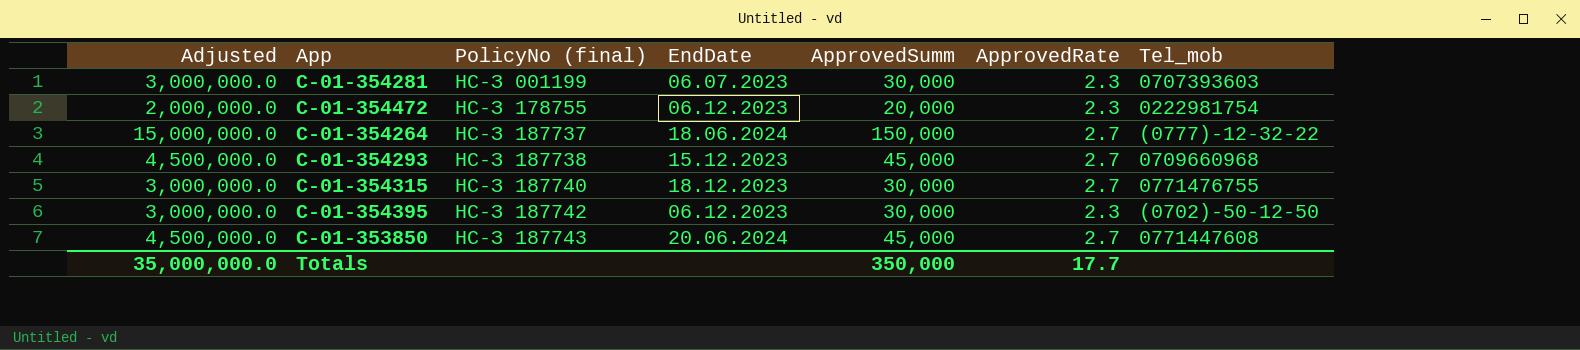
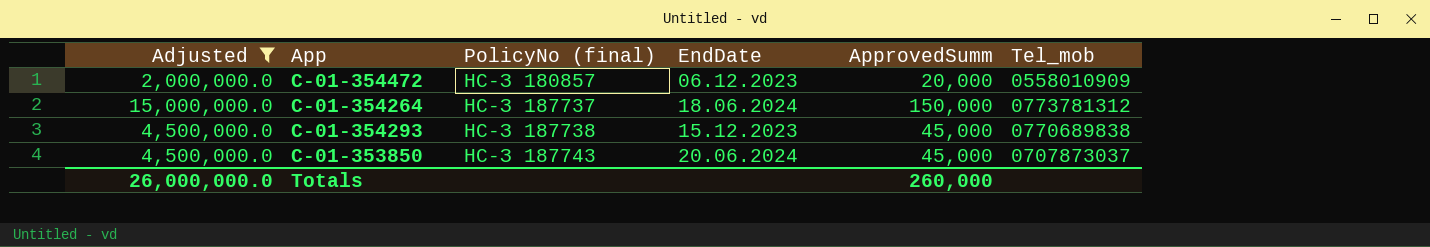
filter: none -> Adjusted != 3,000,000.0
column ApprovedRate | position: 6 -> none
C-01-354472 | PolicyNo (final): НС-З 178755 -> НС-З 180857
C-01-354472 | Tel_mob: 0222981754 -> 0558010909
C-01-354264 | Tel_mob: (0777)-12-32-22 -> 0773781312
C-01-354293 | Tel_mob: 0709660968 -> 0770689838
C-01-353850 | Tel_mob: 0771447608 -> 0707873037
Totals | Adjusted: 35,000,000.0 -> 26,000,000.0
Totals | ApprovedSumm: 350,000 -> 260,000

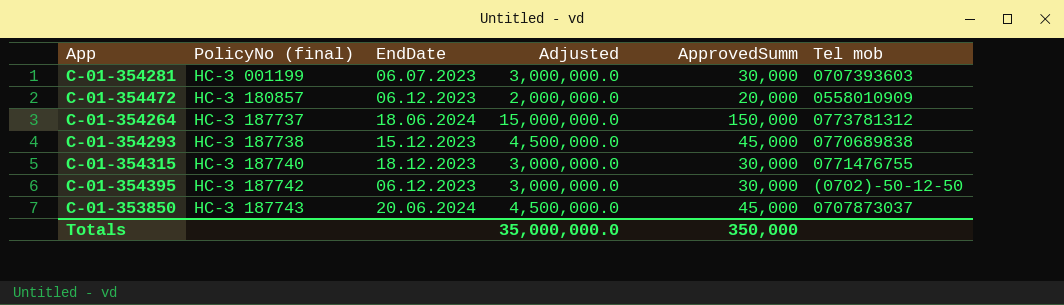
filter: Adjusted != 3,000,000.0 -> none
column Adjusted | position: 1 -> 4
column name: Tel_mob -> Tel mob
Totals | Adjusted: 26,000,000.0 -> 35,000,000.0
Totals | ApprovedSumm: 260,000 -> 350,000

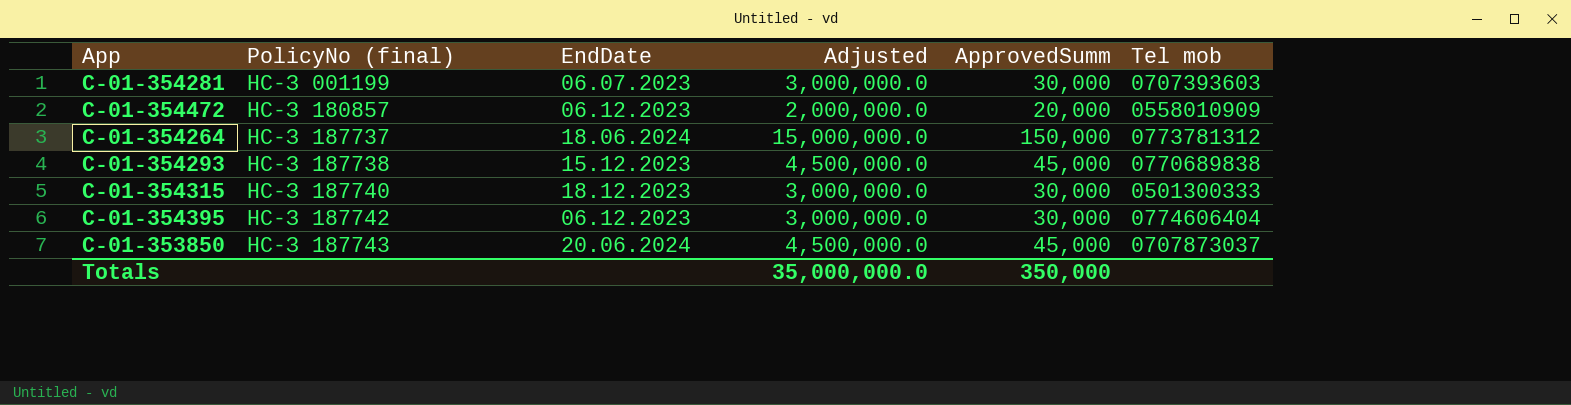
C-01-354315 | Tel mob: 0771476755 -> 0501300333
C-01-354395 | Tel mob: (0702)-50-12-50 -> 0774606404

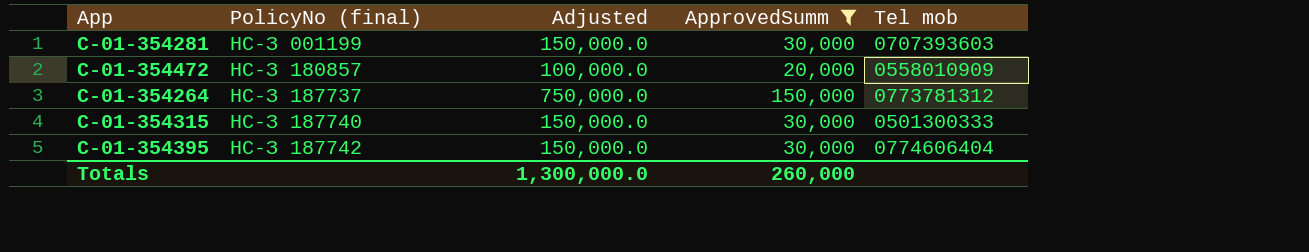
filter: none -> ApprovedSumm != 45,000
column EndDate | position: 3 -> none
column Adjusted | formula: [ApprovedSumm] * 100 -> [ApprovedSumm] * 5
Totals | Adjusted: 35,000,000.0 -> 1,300,000.0
Totals | ApprovedSumm: 350,000 -> 260,000

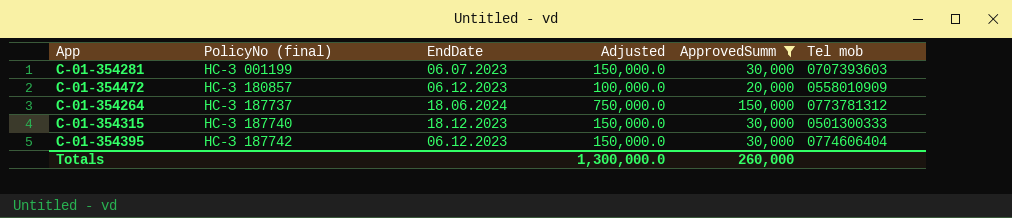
column EndDate | position: none -> 3

